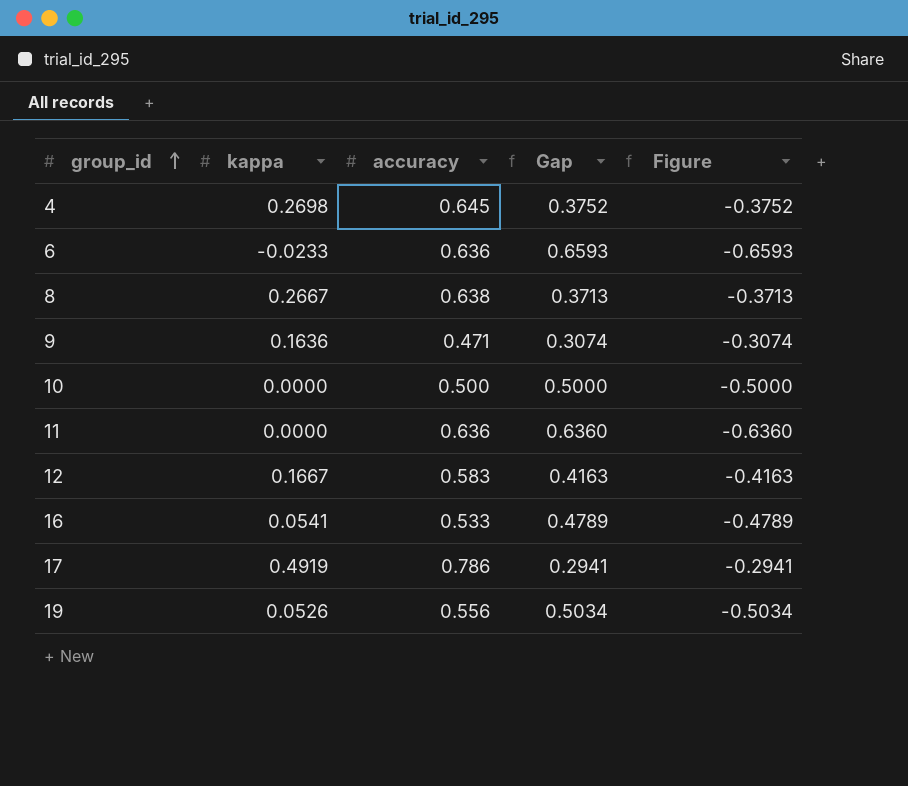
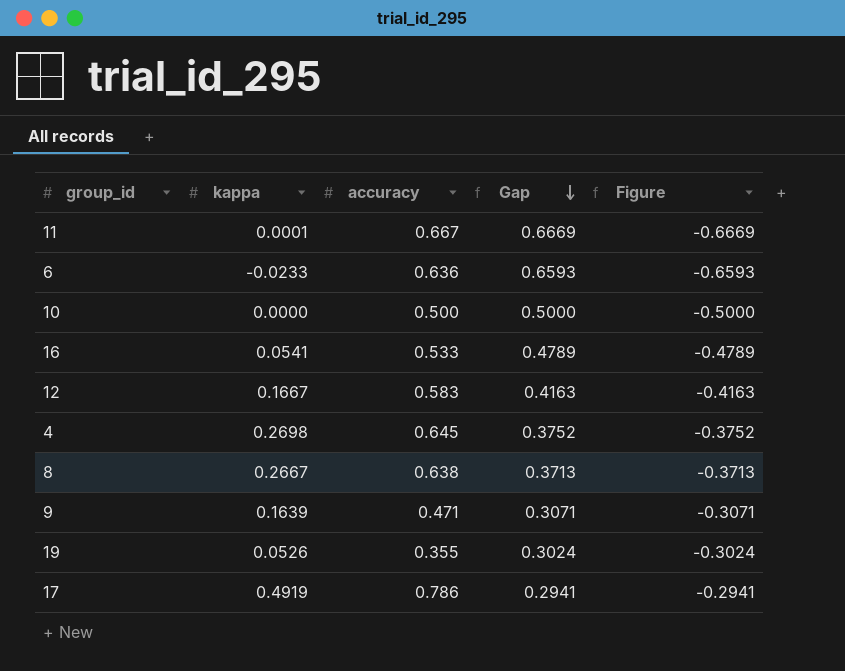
row order: group_id ascending -> Gap descending
11 | kappa: 0.0000 -> 0.0001
11 | accuracy: 0.636 -> 0.667
11 | Gap: 0.6360 -> 0.6669
11 | Figure: -0.6360 -> -0.6669
9 | kappa: 0.1636 -> 0.1639
9 | Gap: 0.3074 -> 0.3071
9 | Figure: -0.3074 -> -0.3071
19 | accuracy: 0.556 -> 0.355
19 | Gap: 0.5034 -> 0.3024
19 | Figure: -0.5034 -> -0.3024

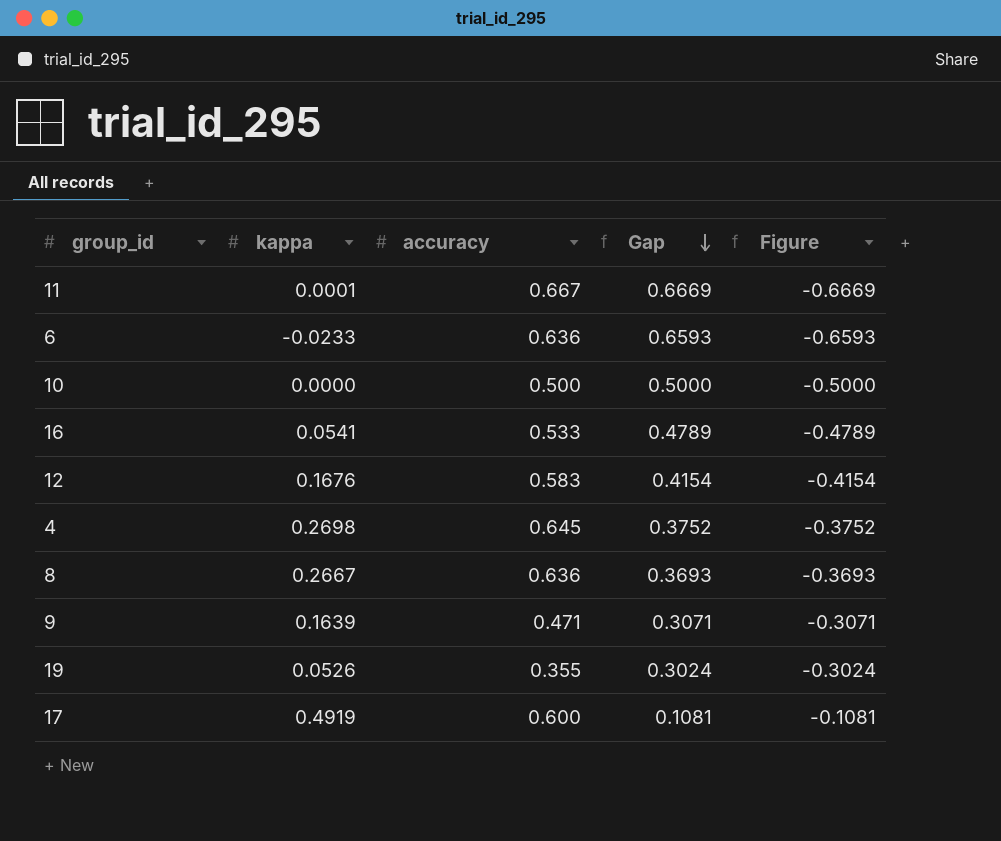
12 | kappa: 0.1667 -> 0.1676
12 | Gap: 0.4163 -> 0.4154
12 | Figure: -0.4163 -> -0.4154
8 | accuracy: 0.638 -> 0.636
8 | Gap: 0.3713 -> 0.3693
8 | Figure: -0.3713 -> -0.3693
17 | accuracy: 0.786 -> 0.600
17 | Gap: 0.2941 -> 0.1081
17 | Figure: -0.2941 -> -0.1081

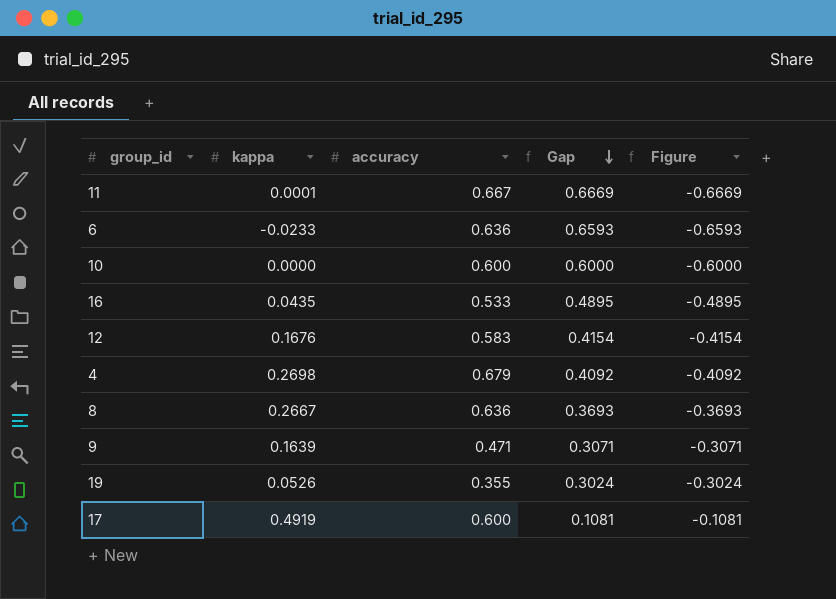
10 | accuracy: 0.500 -> 0.600
10 | Gap: 0.5000 -> 0.6000
10 | Figure: -0.5000 -> -0.6000
16 | kappa: 0.0541 -> 0.0435
16 | Gap: 0.4789 -> 0.4895
16 | Figure: -0.4789 -> -0.4895
4 | accuracy: 0.645 -> 0.679
4 | Gap: 0.3752 -> 0.4092
4 | Figure: -0.3752 -> -0.4092

